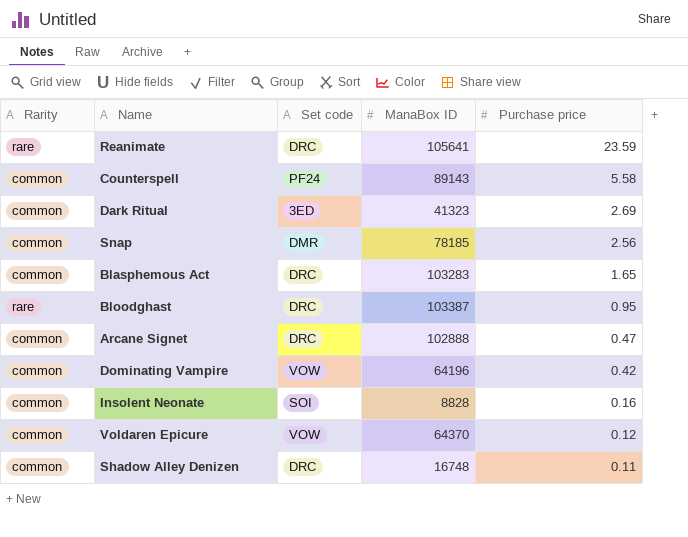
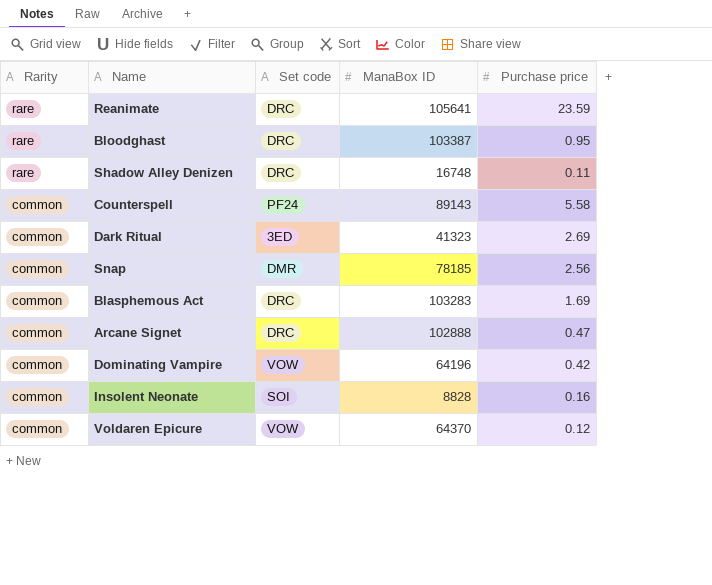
row order: Purchase price descending -> Rarity descending
Shadow Alley Denizen | Rarity: common -> rare
Blasphemous Act | Purchase price: 1.65 -> 1.69

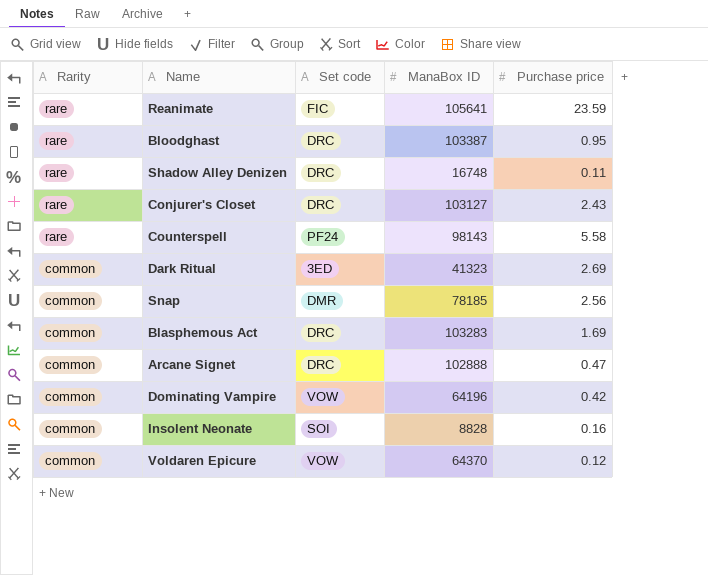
Reanimate | Set code: DRC -> FIC
row Conjurer's Closet: none -> rare | DRC | 103127 | 2.43
Counterspell | Rarity: common -> rare
Counterspell | ManaBox ID: 89143 -> 98143

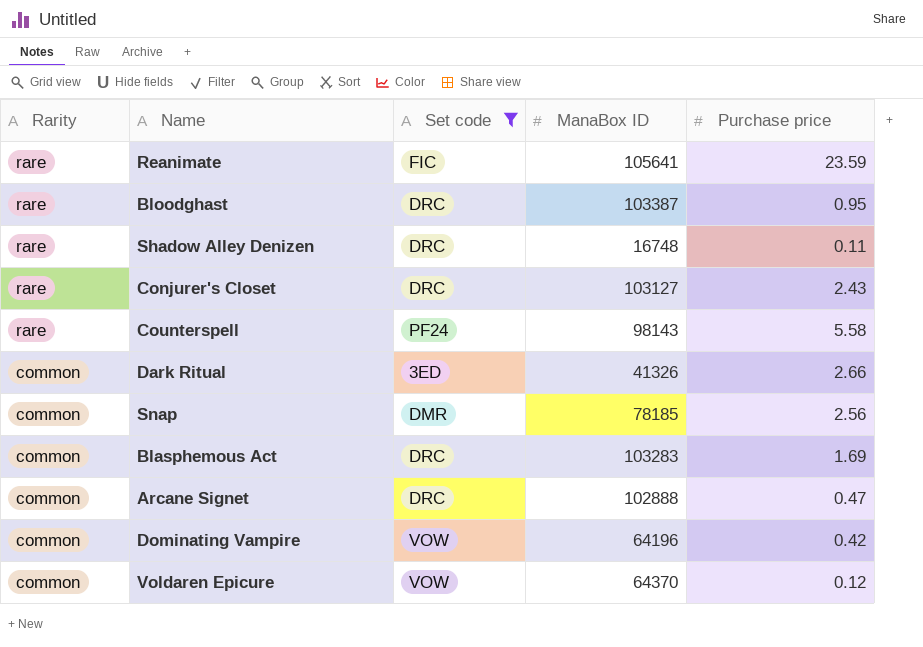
filter: none -> Set code != SOI
Dark Ritual | ManaBox ID: 41323 -> 41326
Dark Ritual | Purchase price: 2.69 -> 2.66

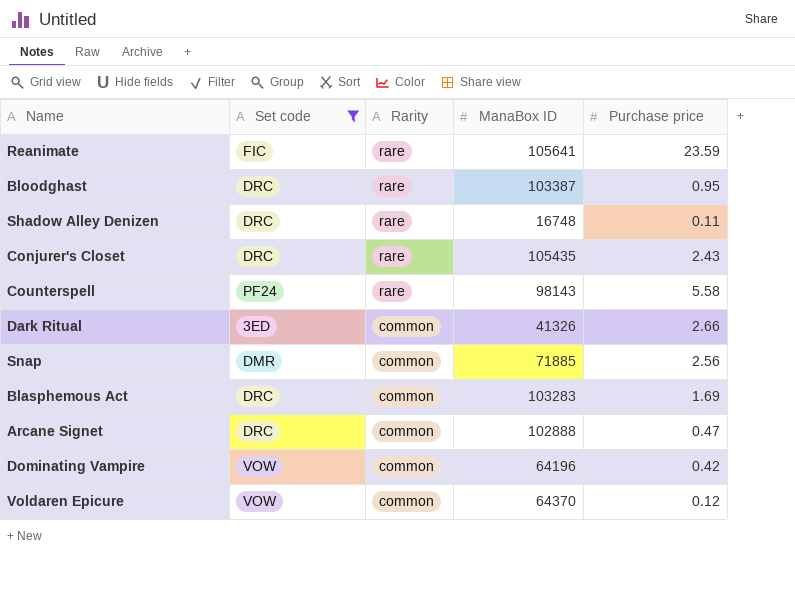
column Rarity | position: 1 -> 3
Conjurer's Closet | ManaBox ID: 103127 -> 105435
Snap | ManaBox ID: 78185 -> 71885

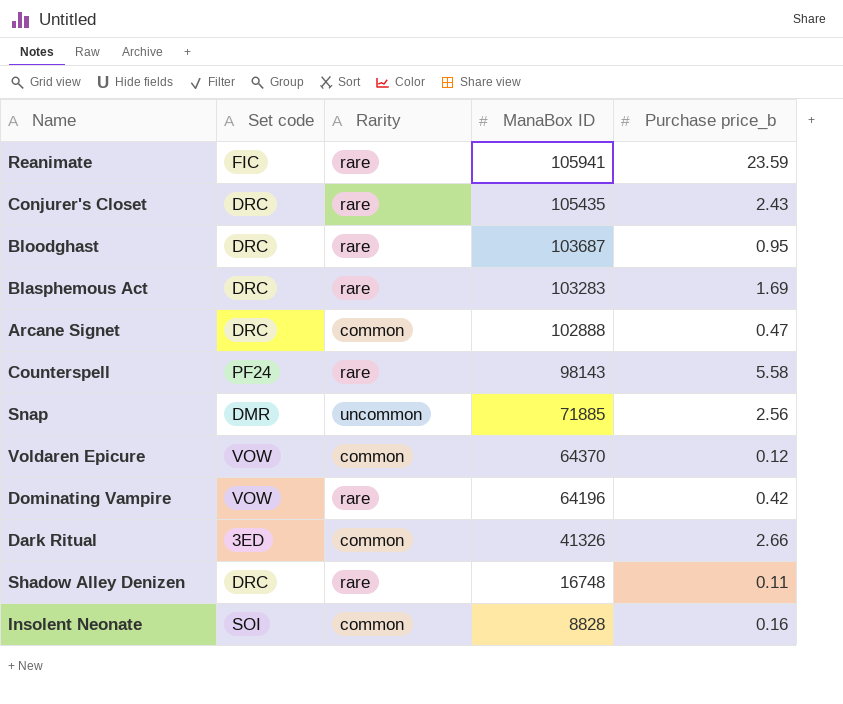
filter: Set code != SOI -> none
row order: Rarity descending -> ManaBox ID descending
column name: Purchase price -> Purchase price_b
Reanimate | ManaBox ID: 105641 -> 105941
Bloodghast | ManaBox ID: 103387 -> 103687
Blasphemous Act | Rarity: common -> rare
Snap | Rarity: common -> uncommon
Dominating Vampire | Rarity: common -> rare

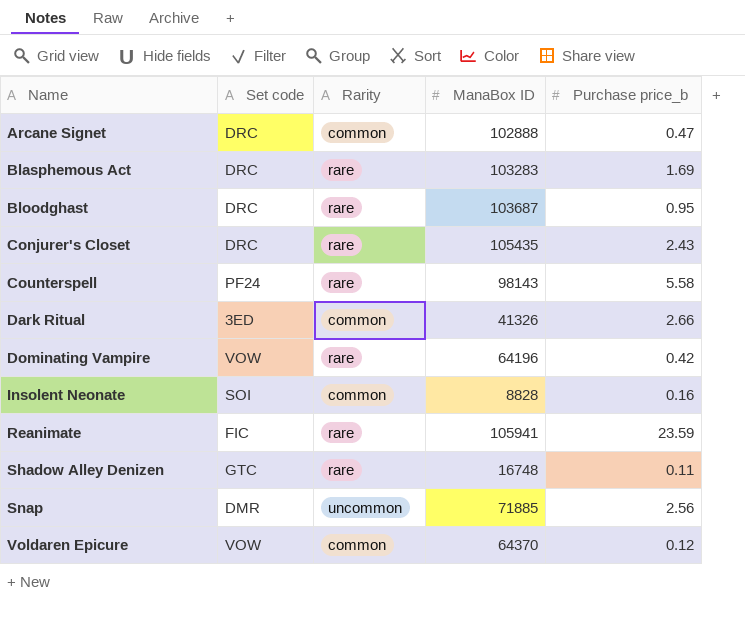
row order: ManaBox ID descending -> Name ascending
Shadow Alley Denizen | Set code: DRC -> GTC

